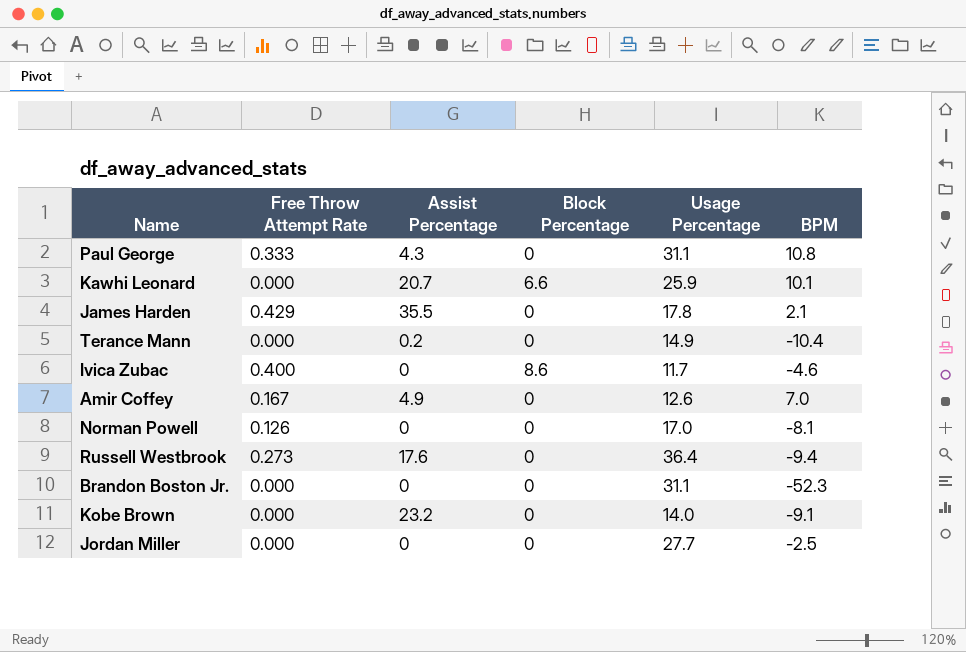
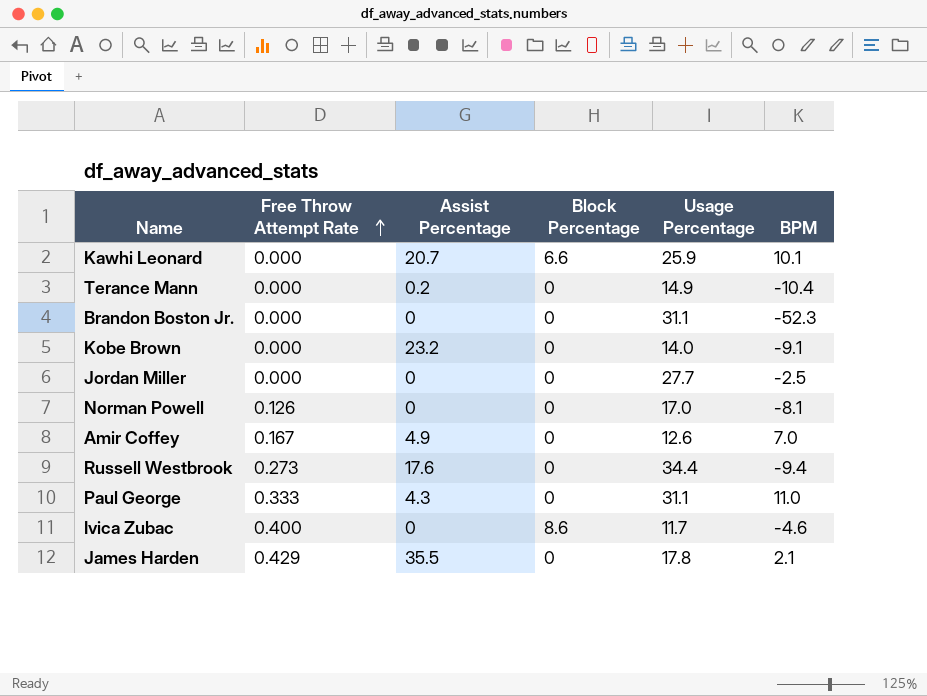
row order: none -> Free Throw Attempt Rate ascending
Russell Westbrook | Usage Percentage: 36.4 -> 34.4
Paul George | BPM: 10.8 -> 11.0

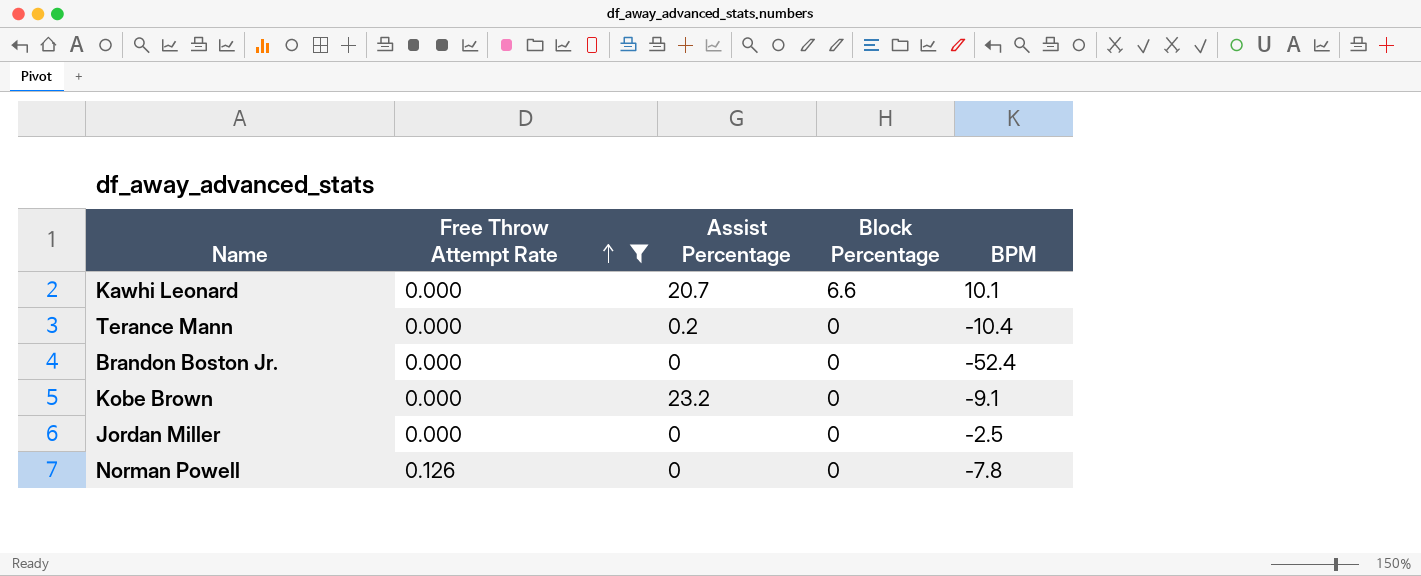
filter: none -> Free Throw Attempt Rate <= 0.126
column Usage Percentage | position: 5 -> none
Brandon Boston Jr. | BPM: -52.3 -> -52.4
Norman Powell | BPM: -8.1 -> -7.8

